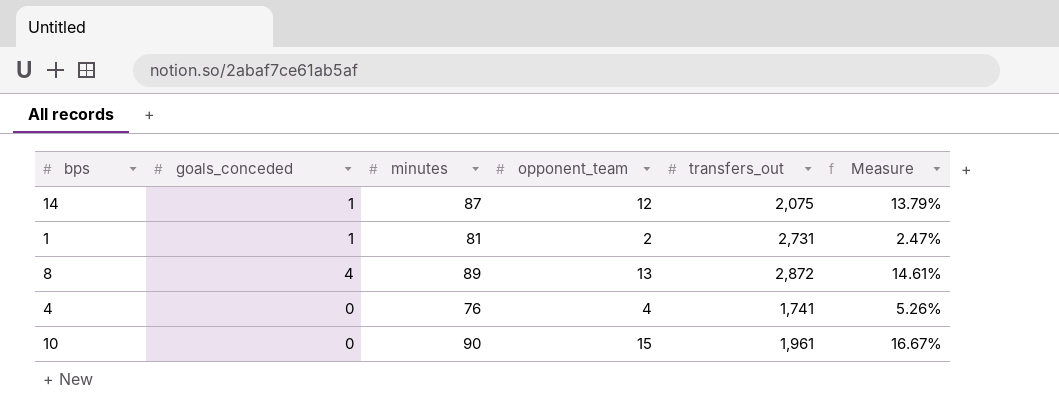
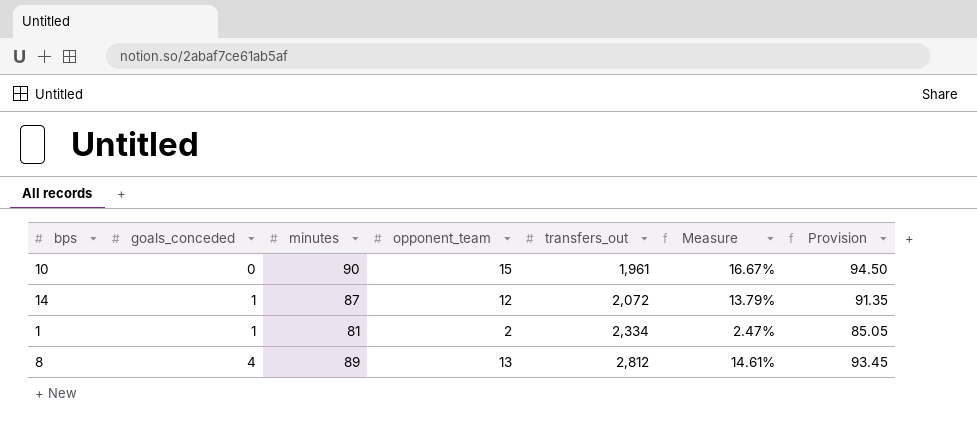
row order: none -> goals_conceded ascending
column Provision | formula: none -> [minutes] * 1.05
row 4: 0 | 76 | 4 | 1,741 | 5.26% -> none
14 | transfers_out: 2,075 -> 2,072
1 | transfers_out: 2,731 -> 2,334
8 | transfers_out: 2,872 -> 2,812

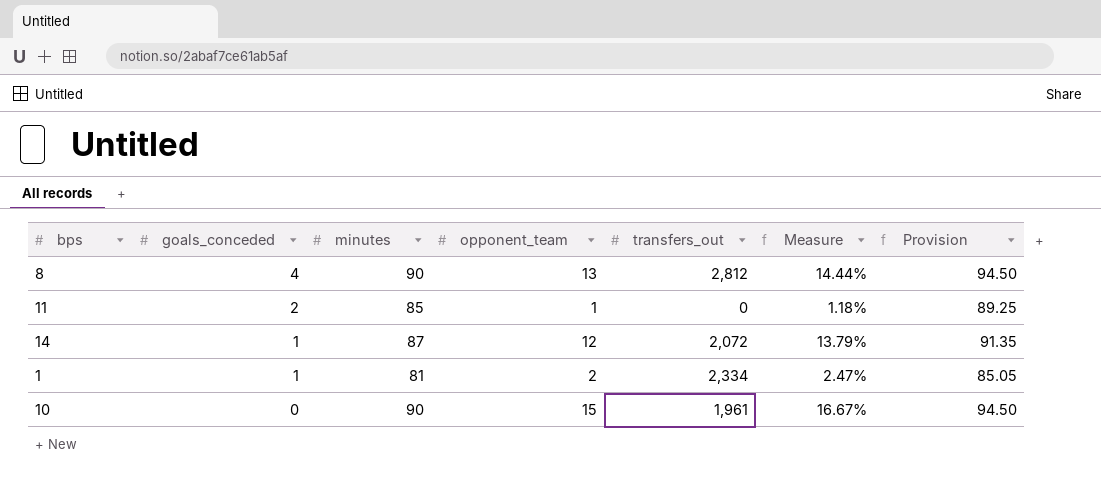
row order: goals_conceded ascending -> goals_conceded descending
8 | minutes: 89 -> 90
8 | Measure: 14.61% -> 14.44%
8 | Provision: 93.45 -> 94.50
row 11: none -> 2 | 85 | 1 | 0 | 1.18% | 89.25

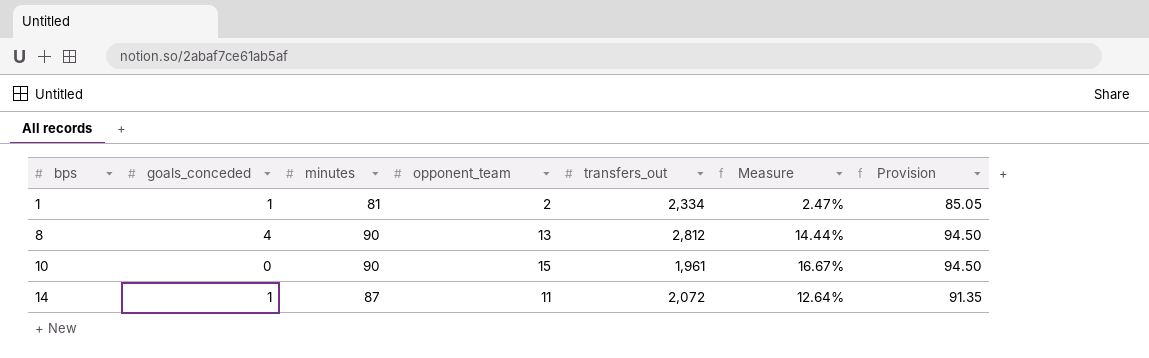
row order: goals_conceded descending -> bps ascending
row 11: 2 | 85 | 1 | 0 | 1.18% | 89.25 -> none
14 | opponent_team: 12 -> 11
14 | Measure: 13.79% -> 12.64%

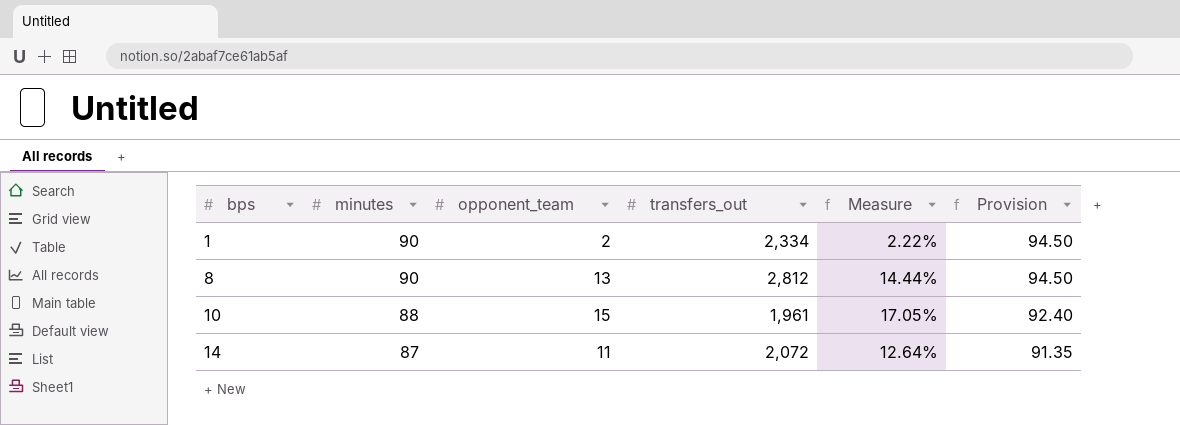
column goals_conceded | position: 2 -> none
1 | minutes: 81 -> 90
1 | Measure: 2.47% -> 2.22%
1 | Provision: 85.05 -> 94.50
10 | minutes: 90 -> 88
10 | Measure: 16.67% -> 17.05%
10 | Provision: 94.50 -> 92.40

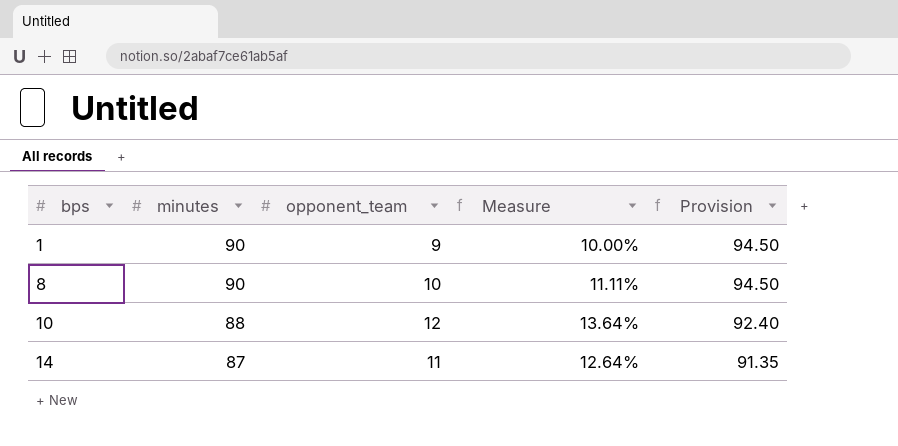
column transfers_out | position: 4 -> none
1 | opponent_team: 2 -> 9
1 | Measure: 2.22% -> 10.00%
8 | opponent_team: 13 -> 10
8 | Measure: 14.44% -> 11.11%
10 | opponent_team: 15 -> 12
10 | Measure: 17.05% -> 13.64%

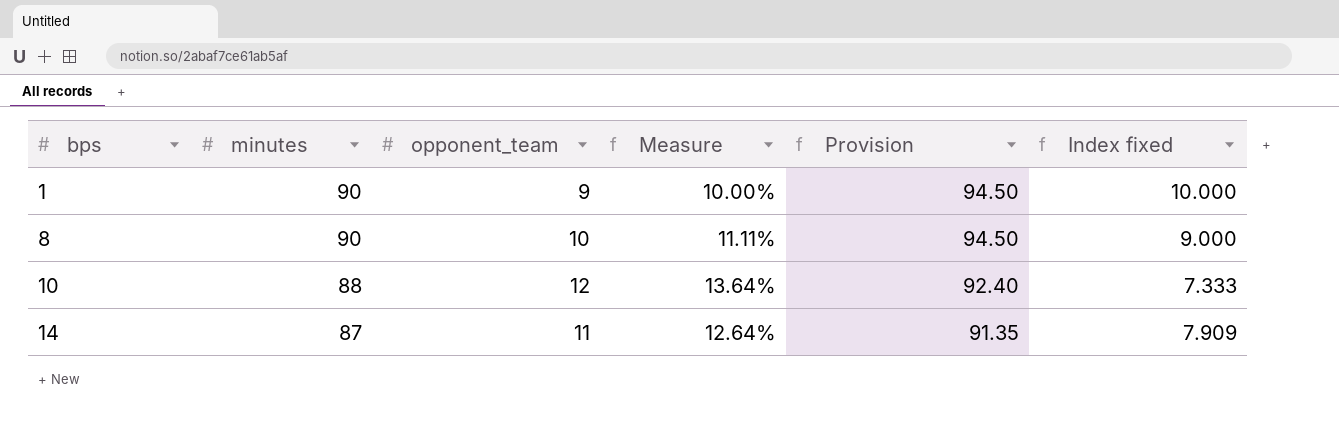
column Index fixed | formula: none -> [minutes] / [opponent_team]

